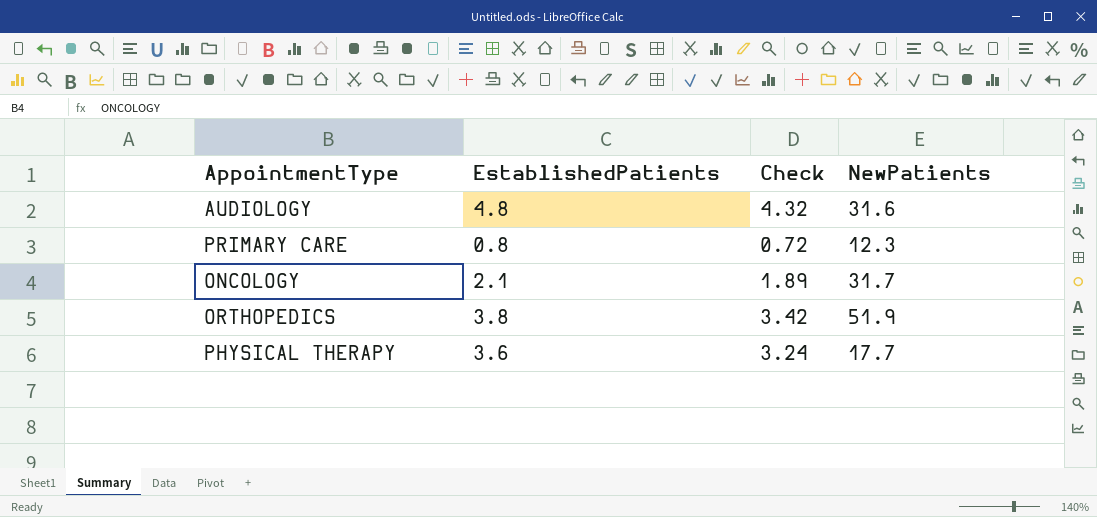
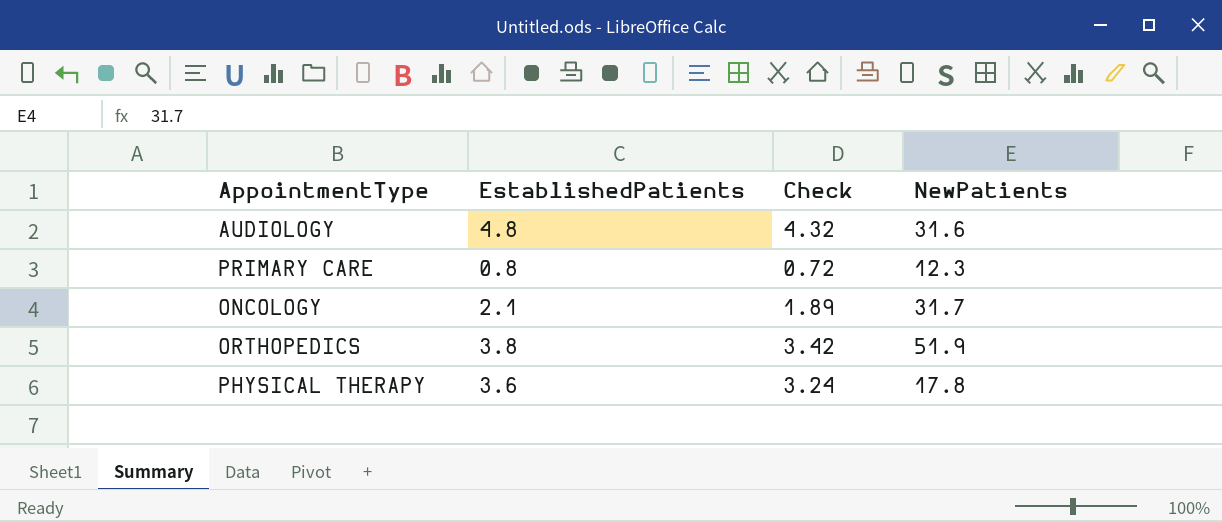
PHYSICAL THERAPY | NewPatients: 17.7 -> 17.8

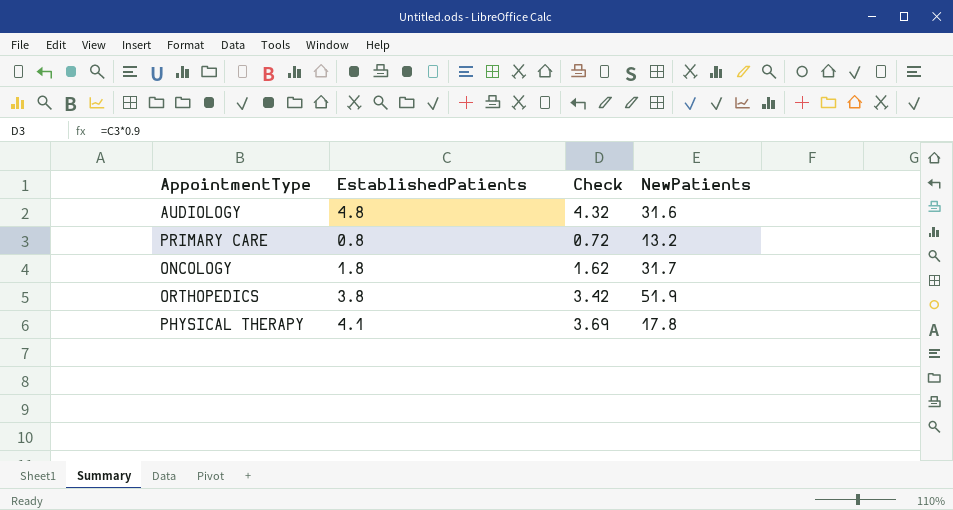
PRIMARY CARE | NewPatients: 12.3 -> 13.2
ONCOLOGY | EstablishedPatients: 2.1 -> 1.8
ONCOLOGY | Check: 1.89 -> 1.62
PHYSICAL THERAPY | EstablishedPatients: 3.6 -> 4.1
PHYSICAL THERAPY | Check: 3.24 -> 3.69

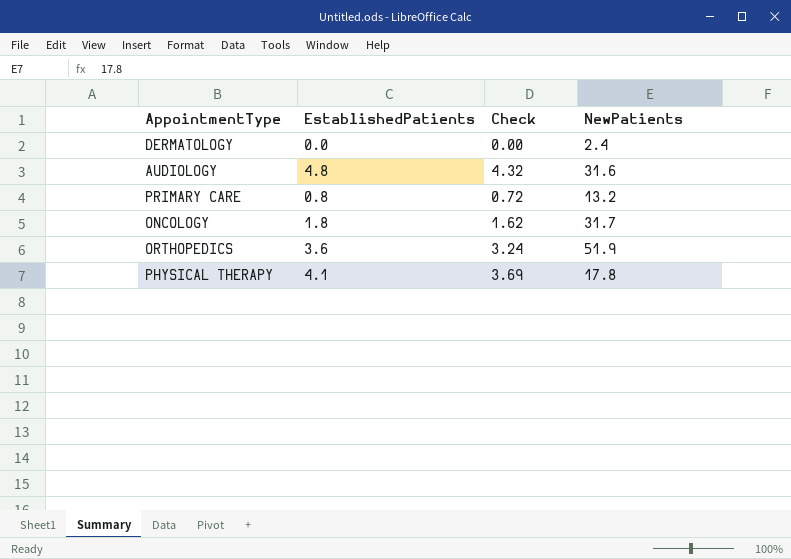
row DERMATOLOGY: none -> 0.0 | 0.00 | 2.4
ORTHOPEDICS | EstablishedPatients: 3.8 -> 3.6
ORTHOPEDICS | Check: 3.42 -> 3.24

